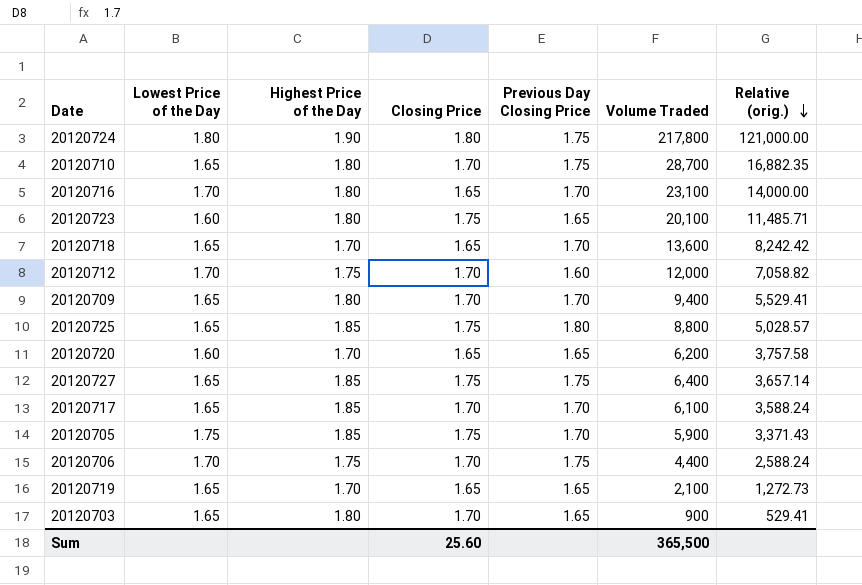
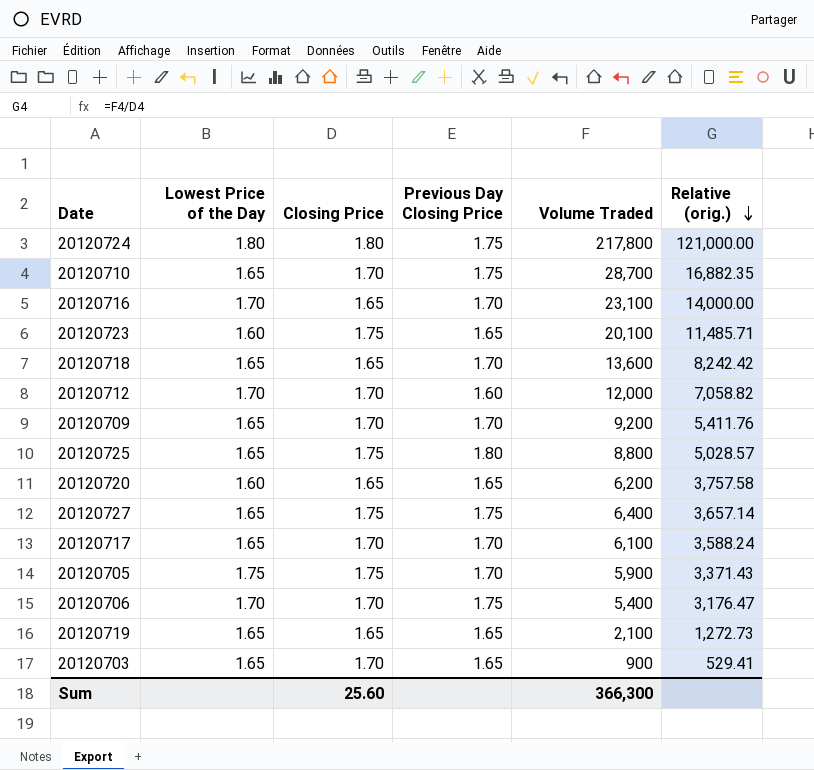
column Highest Price of the Day | position: 3 -> none
20120709 | Volume Traded: 9,400 -> 9,200
20120709 | Relative (orig.): 5,529.41 -> 5,411.76
20120706 | Volume Traded: 4,400 -> 5,400
20120706 | Relative (orig.): 2,588.24 -> 3,176.47
Sum | Volume Traded: 365,500 -> 366,300

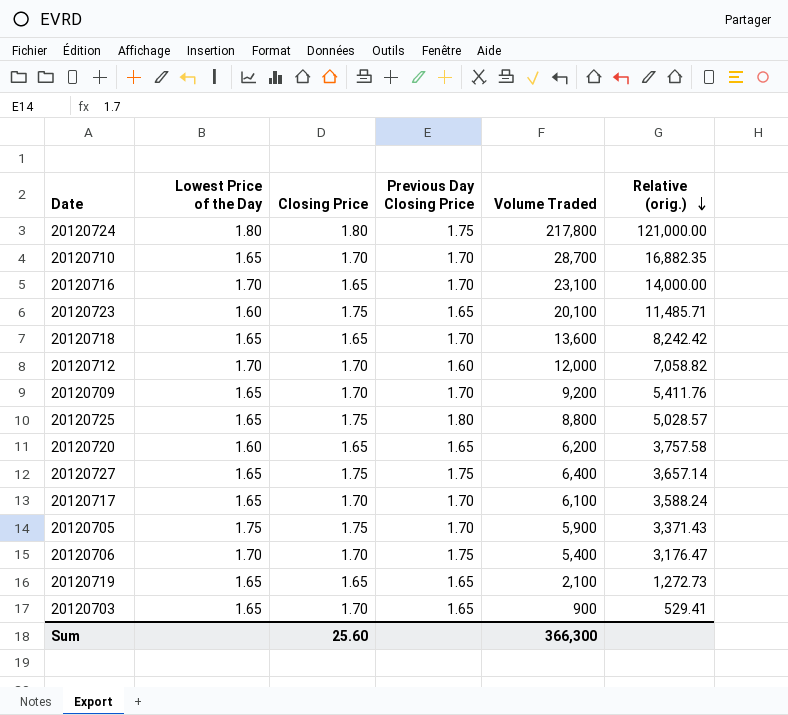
20120710 | Previous Day Closing Price: 1.75 -> 1.70

